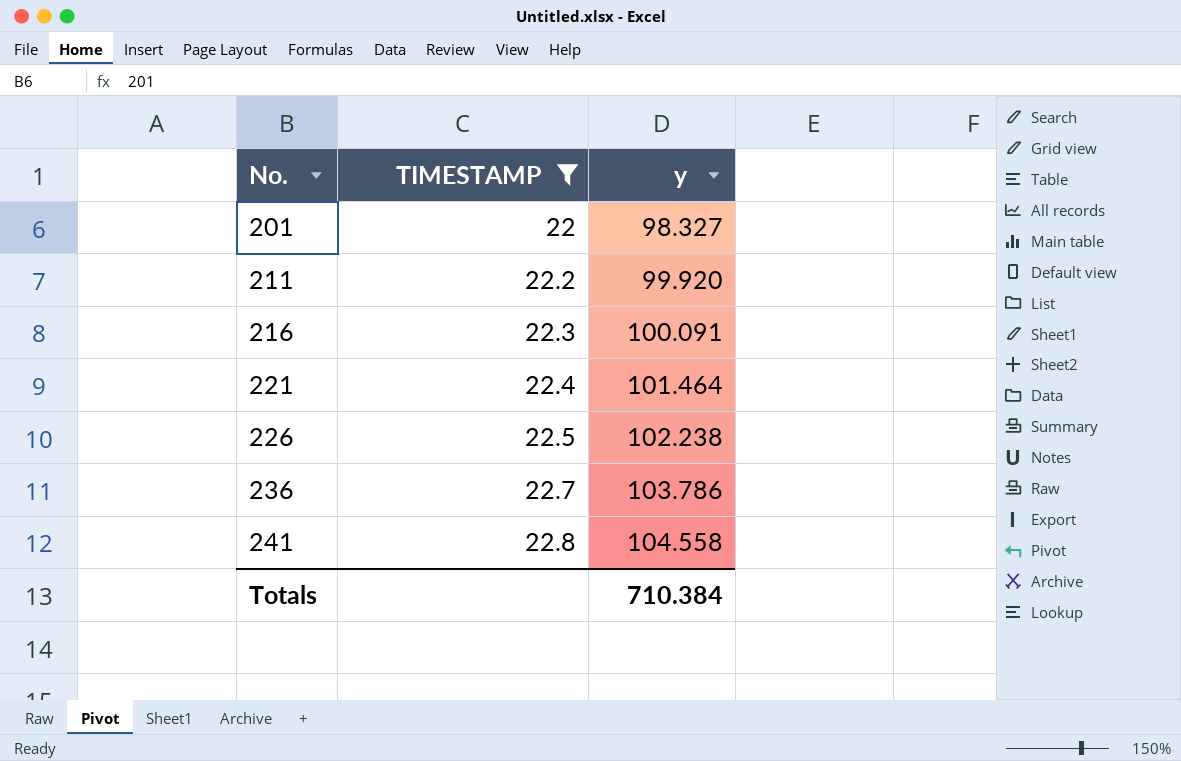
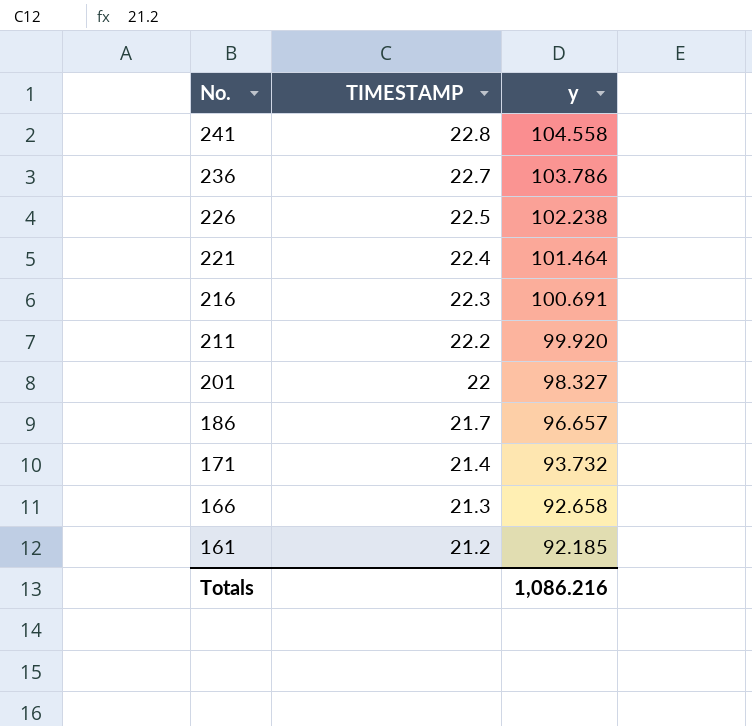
filter: TIMESTAMP >= 22 -> none
row order: No. ascending -> No. descending
216 | y: 100.091 -> 100.691
Totals | y: 710.384 -> 1,086.216

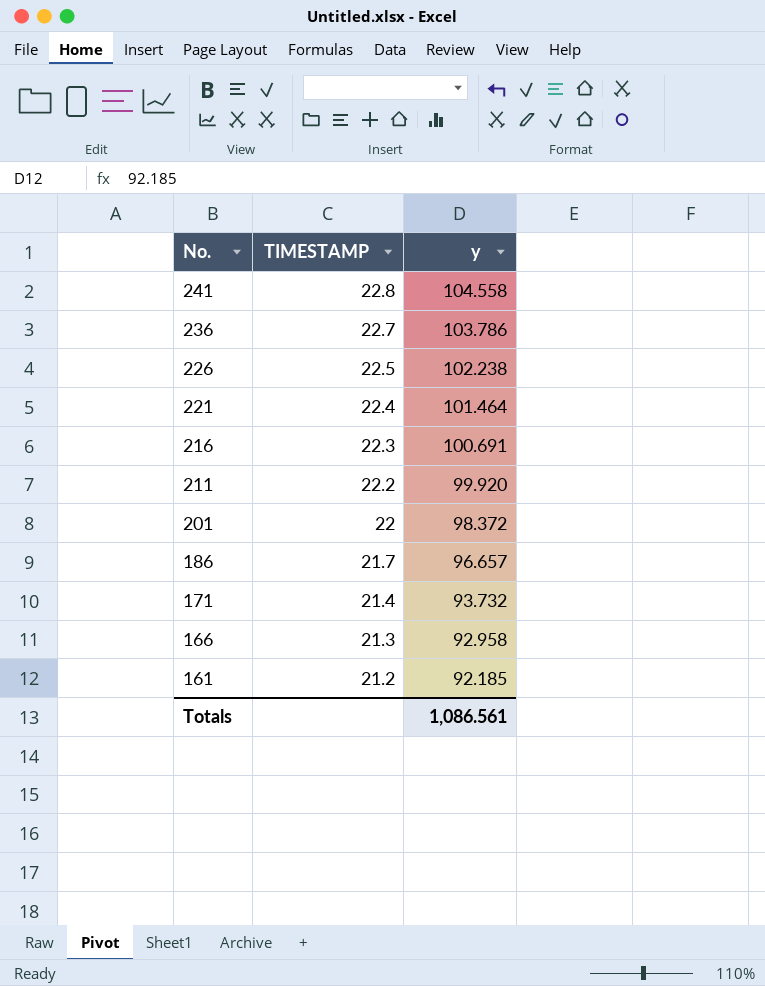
201 | y: 98.327 -> 98.372
166 | y: 92.658 -> 92.958
Totals | y: 1,086.216 -> 1,086.561

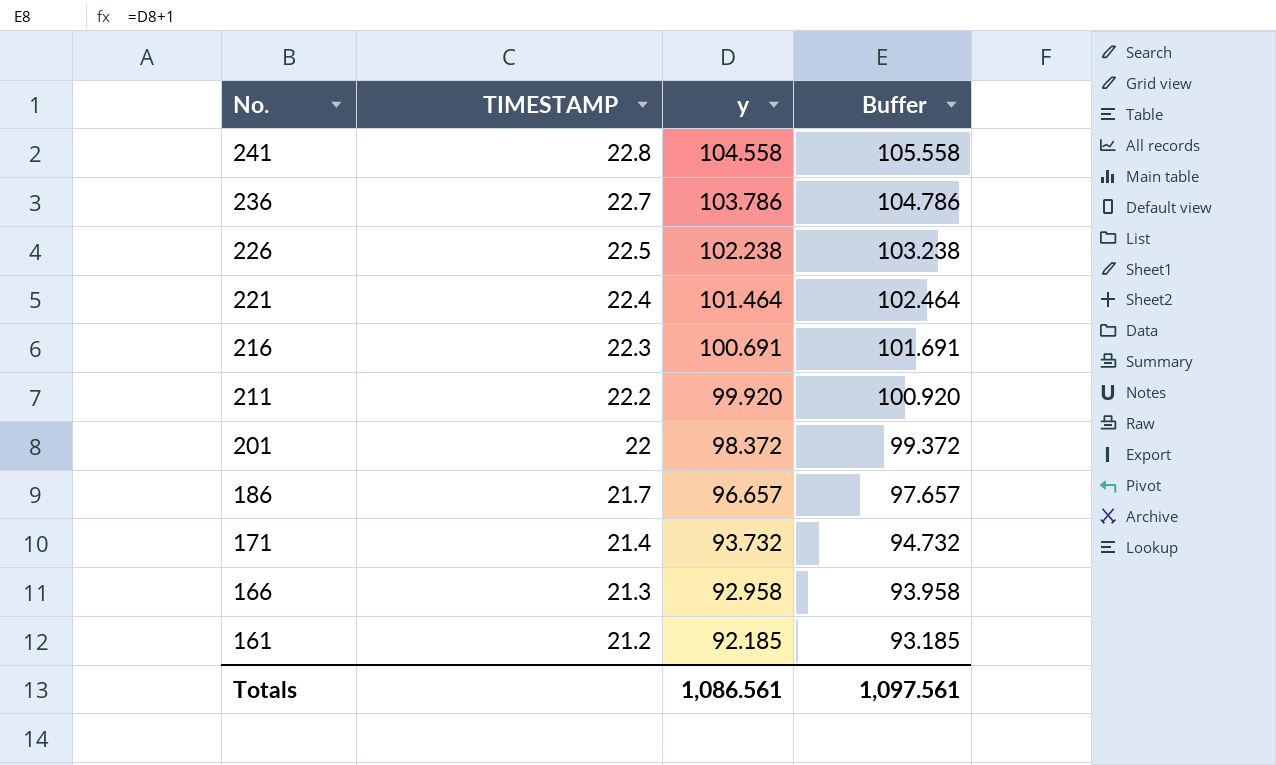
column Buffer | formula: none -> [y] + 1

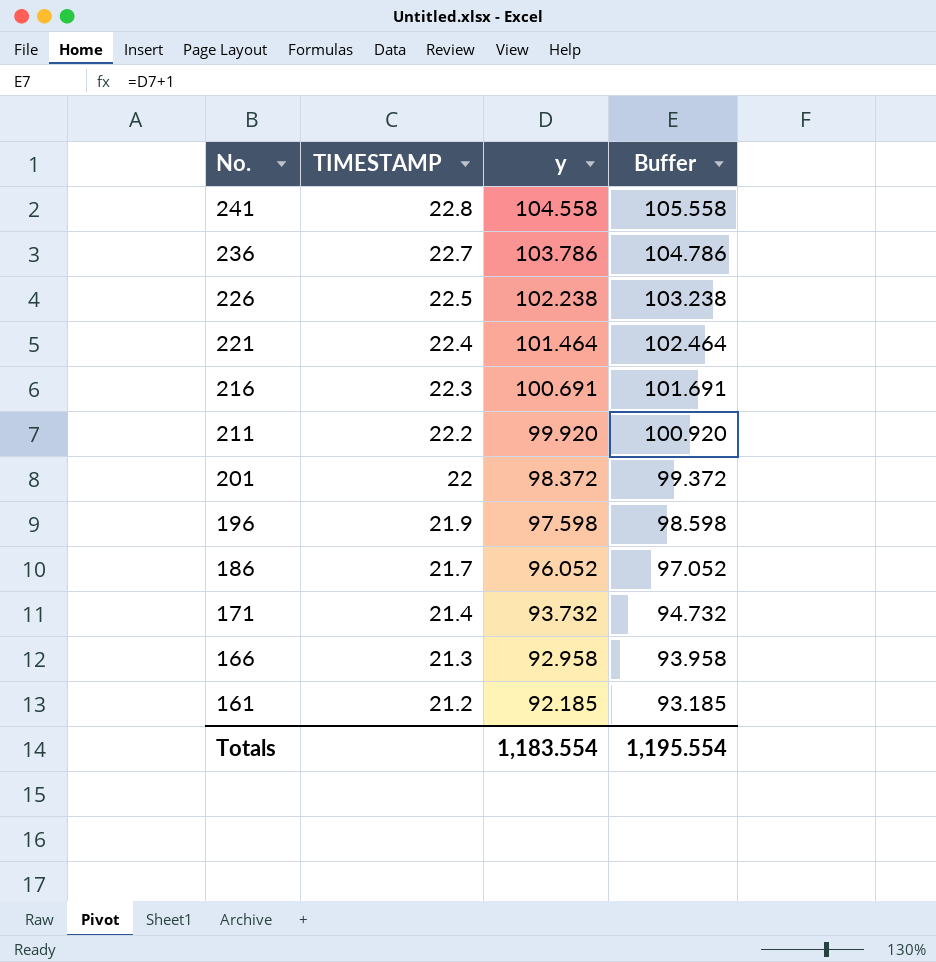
row 196: none -> 21.9 | 97.598 | 98.598
186 | y: 96.657 -> 96.052
186 | Buffer: 97.657 -> 97.052
Totals | y: 1,086.561 -> 1,183.554
Totals | Buffer: 1,097.561 -> 1,195.554

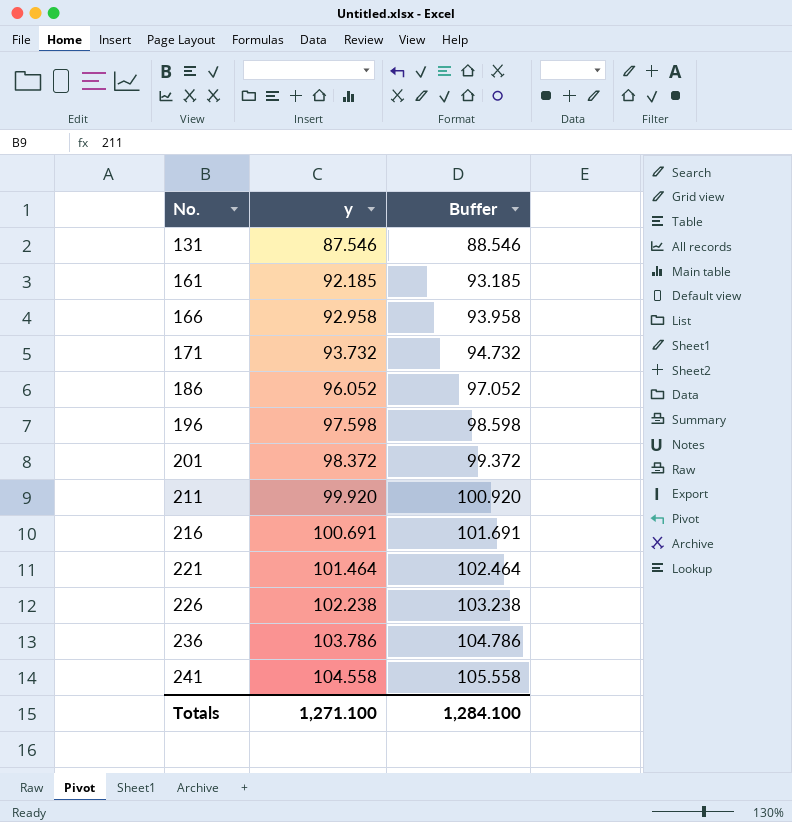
row order: No. descending -> No. ascending
column TIMESTAMP | position: 2 -> none
row 131: none -> 87.546 | 88.546
Totals | y: 1,183.554 -> 1,271.100
Totals | Buffer: 1,195.554 -> 1,284.100

